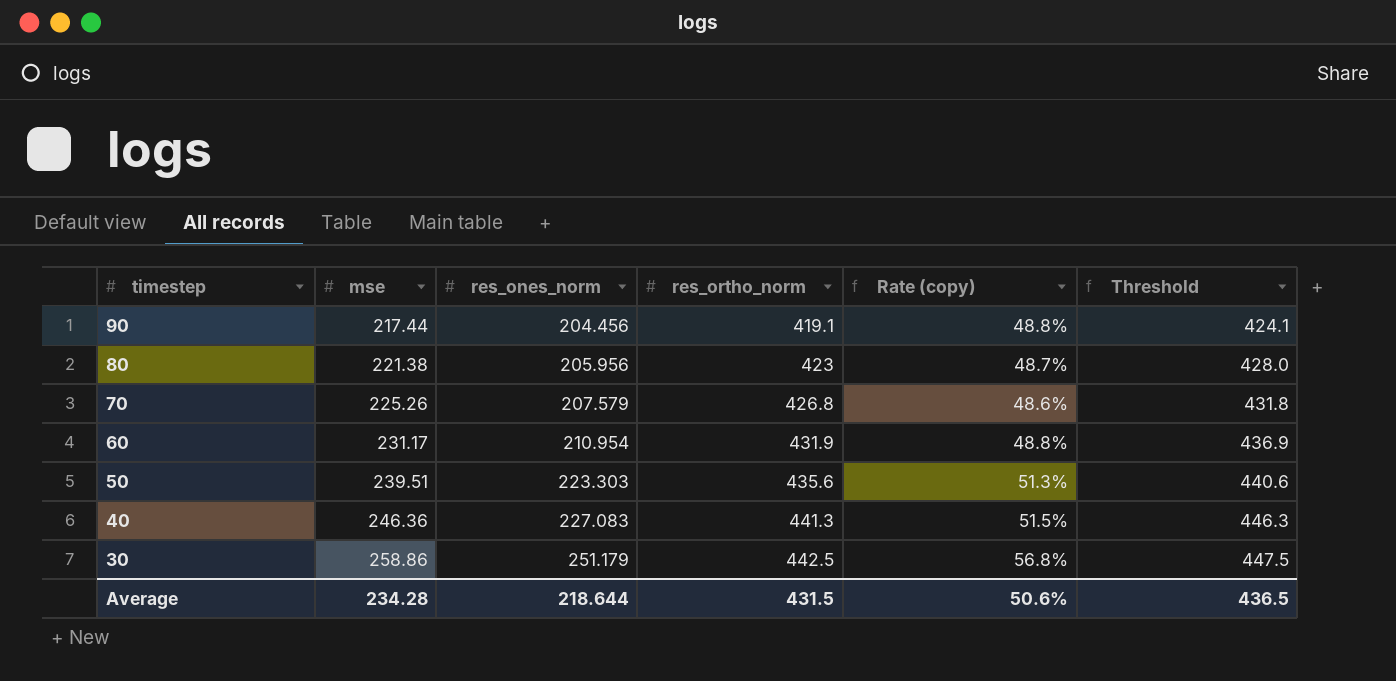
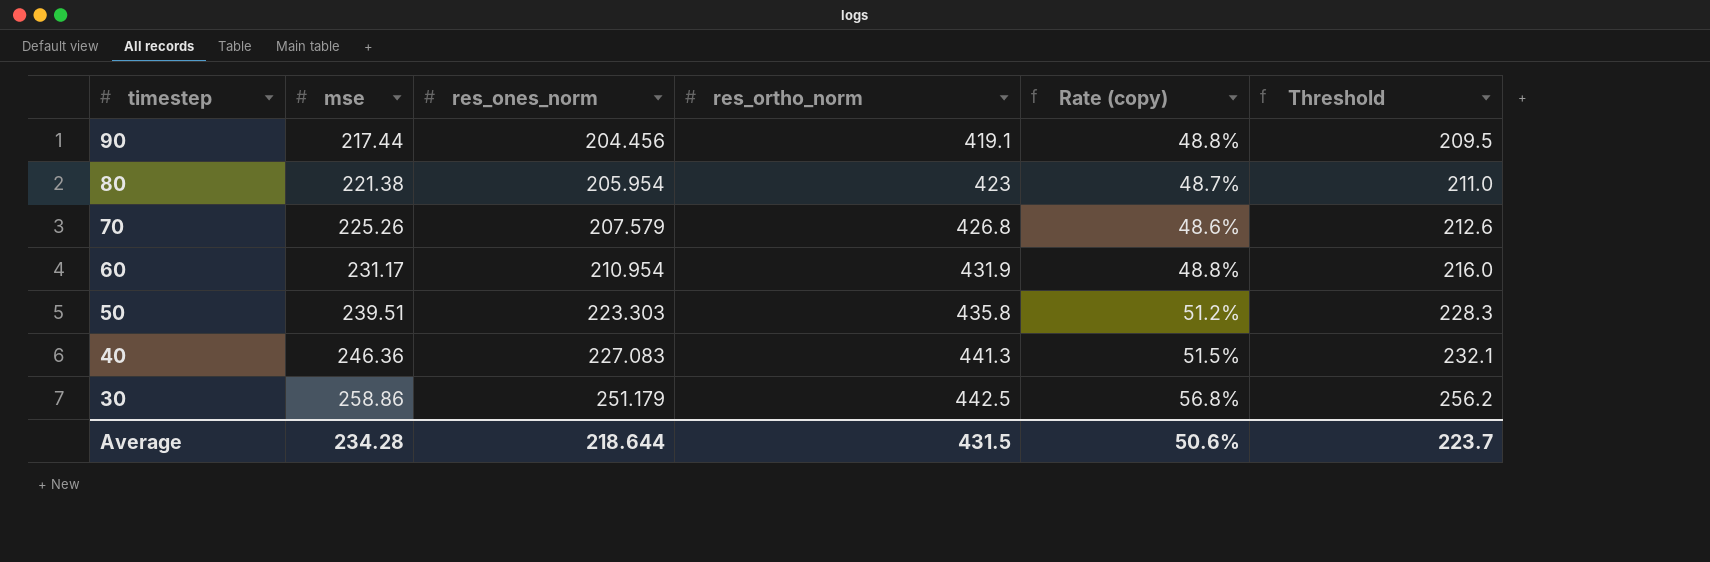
column Threshold | formula: [res_ortho_norm] + 5 -> [res_ones_norm] + 5
80 | res_ones_norm: 205.956 -> 205.954
50 | res_ortho_norm: 435.6 -> 435.8
50 | Rate (copy): 51.3% -> 51.2%
Average | Threshold: 436.5 -> 223.7

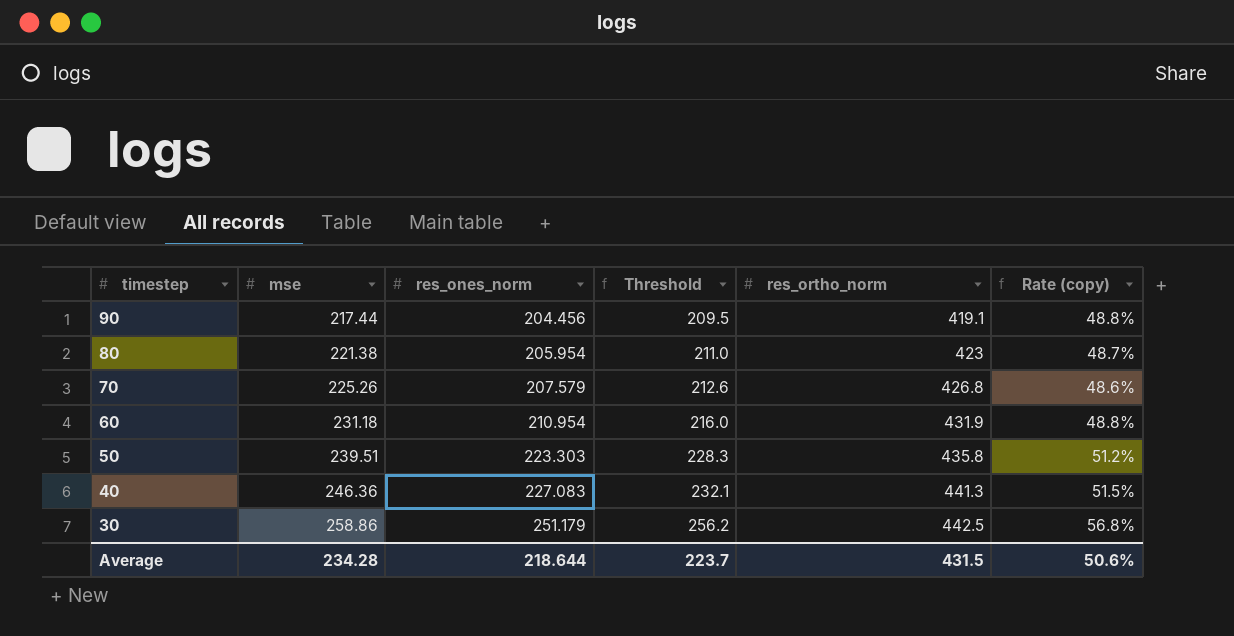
column Threshold | position: 6 -> 4
60 | mse: 231.17 -> 231.18

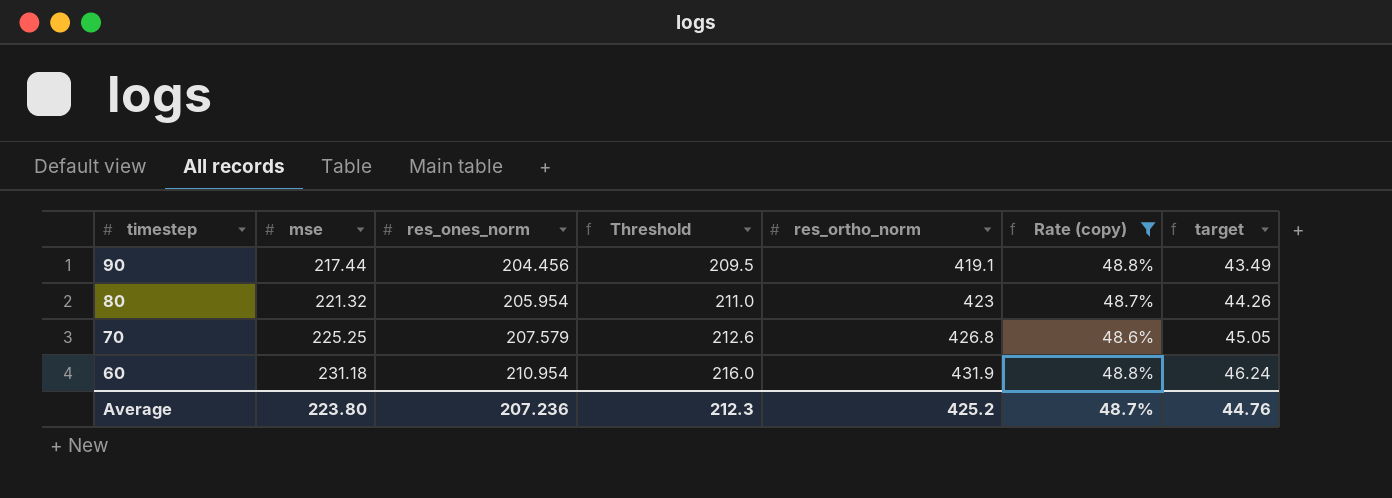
filter: none -> Rate (copy) <= 48.8%
column target | formula: none -> [mse] * 0.2
80 | mse: 221.38 -> 221.32
70 | mse: 225.26 -> 225.25
Average | mse: 234.28 -> 223.80
Average | res_ones_norm: 218.644 -> 207.236
Average | Threshold: 223.7 -> 212.3
Average | res_ortho_norm: 431.5 -> 425.2
Average | Rate (copy): 50.6% -> 48.7%

